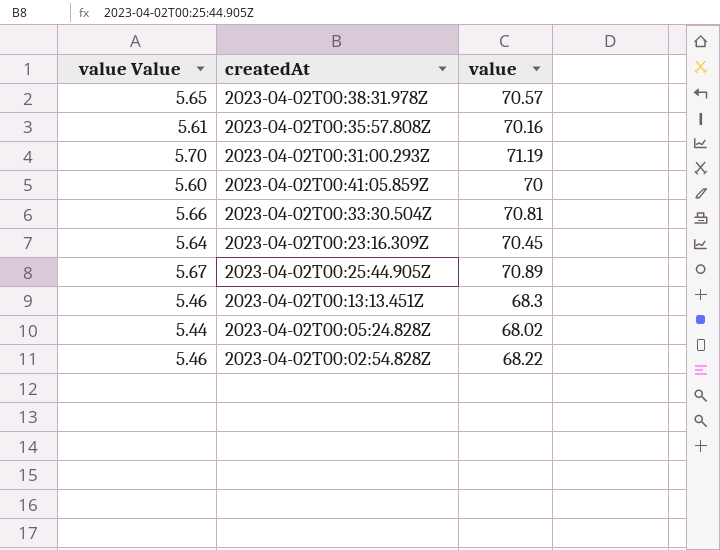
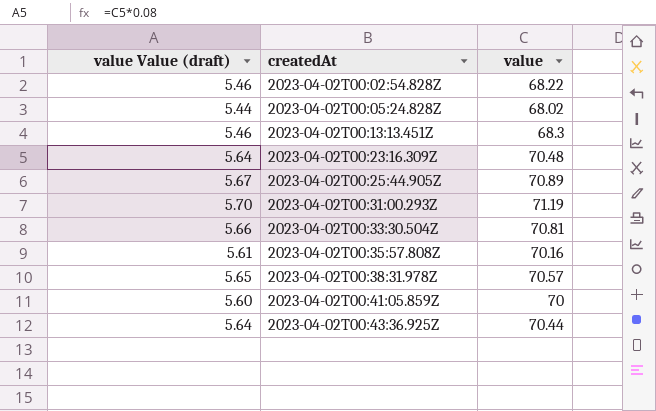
row order: none -> createdAt ascending
column name: value Value -> value Value (draft)
2023-04-02T00:23:16.309Z | value: 70.45 -> 70.48
row 2023-04-02T00:43:36.925Z: none -> 5.64 | 70.44

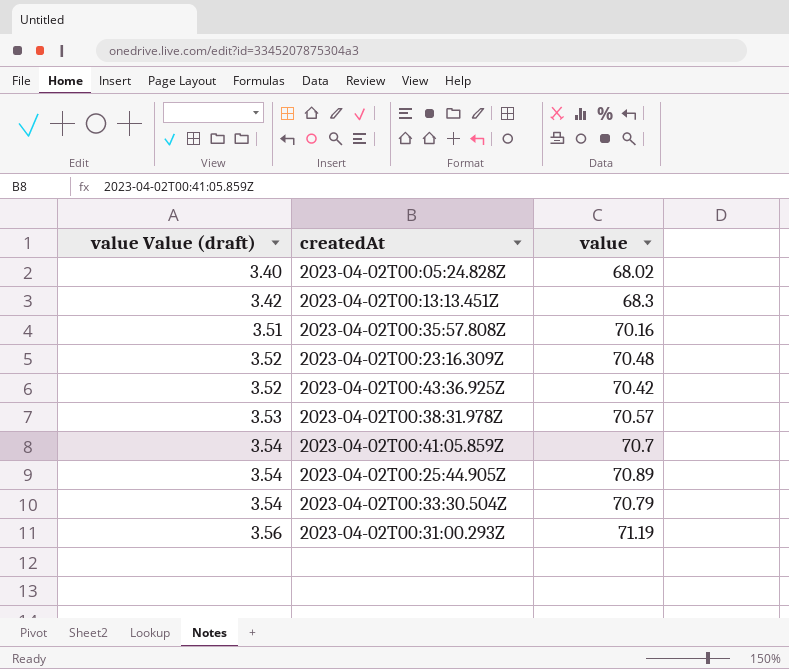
row order: createdAt ascending -> value Value (draft) ascending
column value Value (draft) | formula: [value] * 0.08 -> [value] * 0.05
row 2023-04-02T00:02:54.828Z: 5.46 | 68.22 -> none
2023-04-02T00:43:36.925Z | value: 70.44 -> 70.42
2023-04-02T00:41:05.859Z | value: 70 -> 70.7
2023-04-02T00:33:30.504Z | value: 70.81 -> 70.79

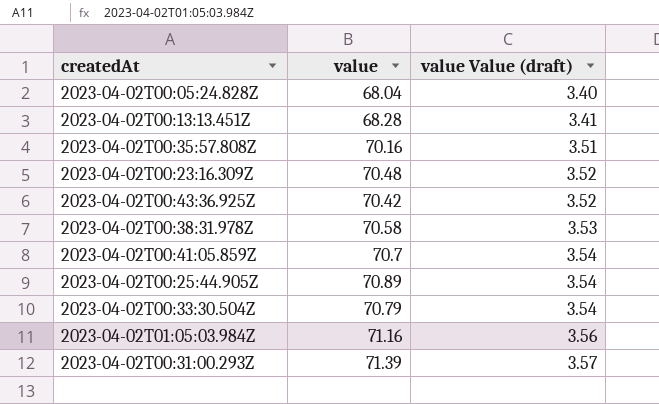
column value Value (draft) | position: 1 -> 3
2023-04-02T00:05:24.828Z | value: 68.02 -> 68.04
2023-04-02T00:13:13.451Z | value: 68.3 -> 68.28
2023-04-02T00:13:13.451Z | value Value (draft): 3.42 -> 3.41
2023-04-02T00:38:31.978Z | value: 70.57 -> 70.58
row 2023-04-02T01:05:03.984Z: none -> 71.16 | 3.56
2023-04-02T00:31:00.293Z | value: 71.19 -> 71.39
2023-04-02T00:31:00.293Z | value Value (draft): 3.56 -> 3.57

